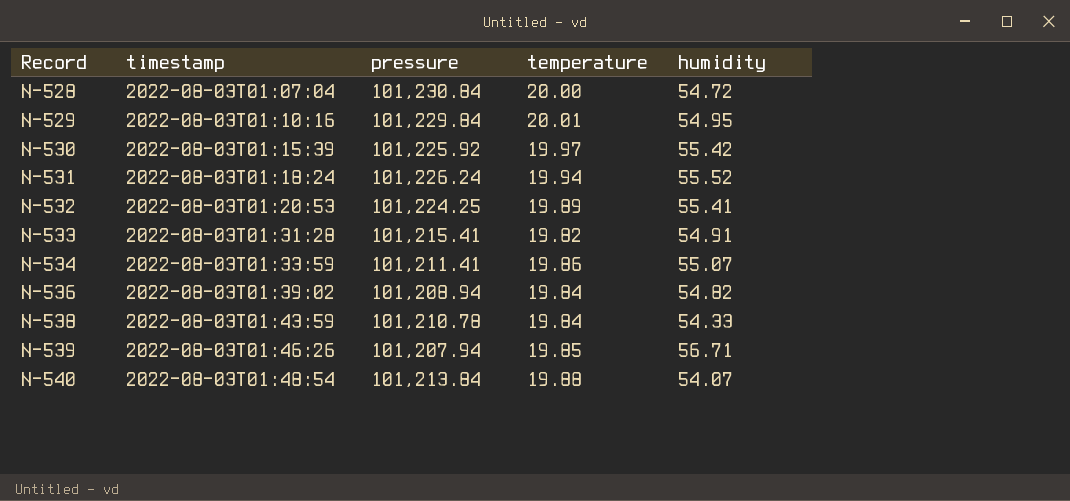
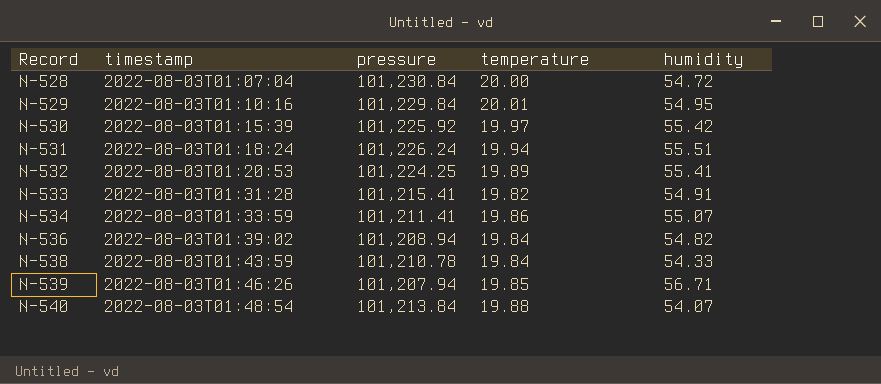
N-531 | humidity: 55.52 -> 55.51

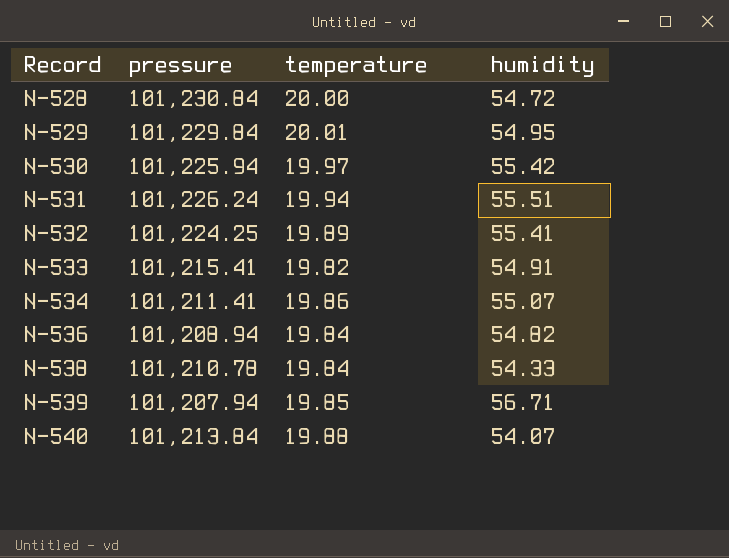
column timestamp | position: 2 -> none
N-530 | pressure: 101,225.92 -> 101,225.94

